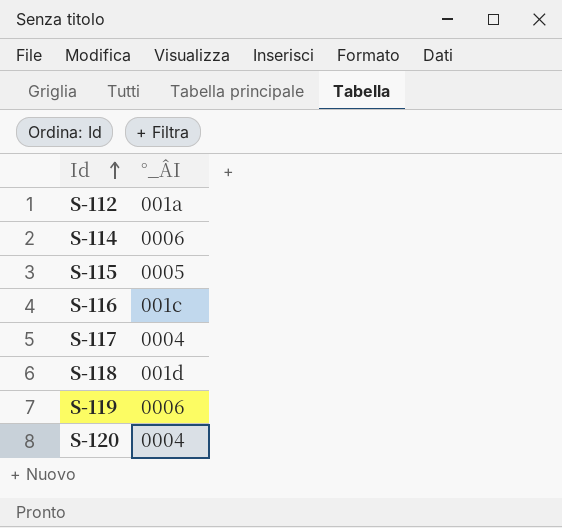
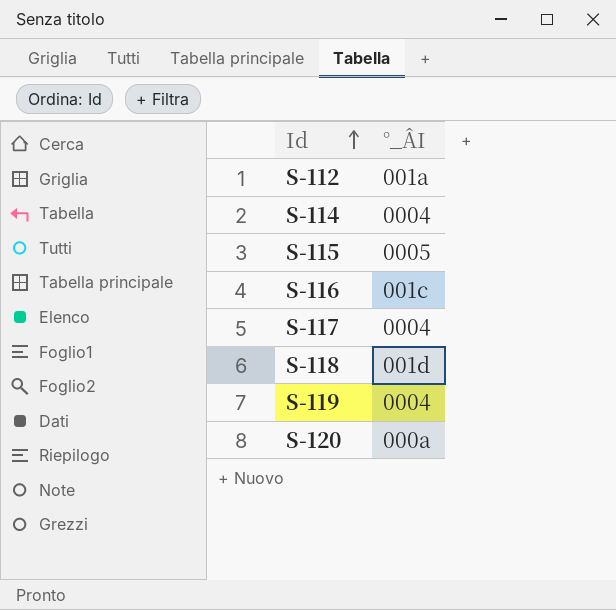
S-114 | °_ÂI: 0006 -> 0004
S-119 | °_ÂI: 0006 -> 0004
S-120 | °_ÂI: 0004 -> 000a

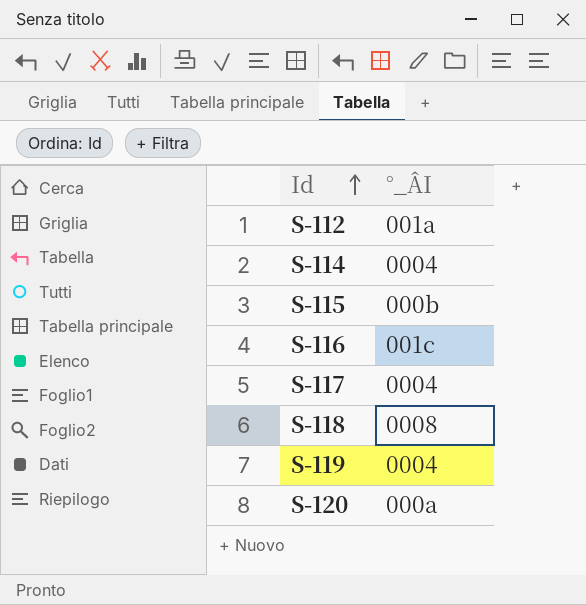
S-115 | °_ÂI: 0005 -> 000b
S-118 | °_ÂI: 001d -> 0008

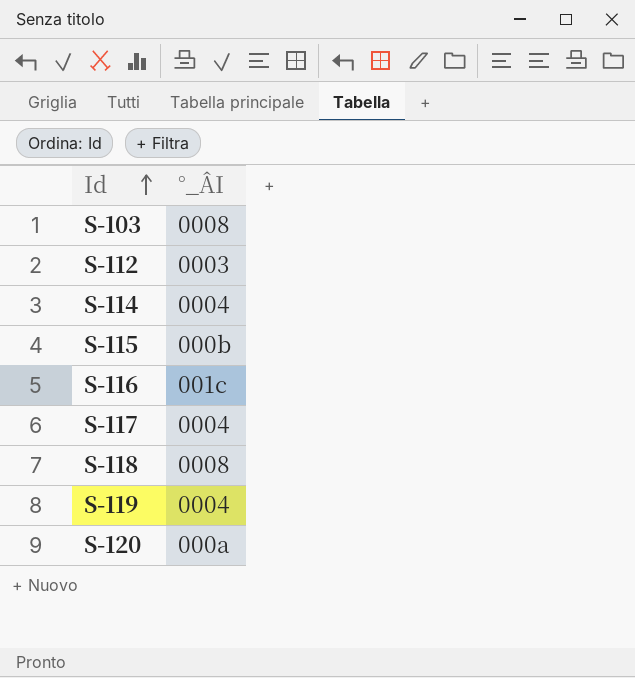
row S-103: none -> 0008
S-112 | °_ÂI: 001a -> 0003

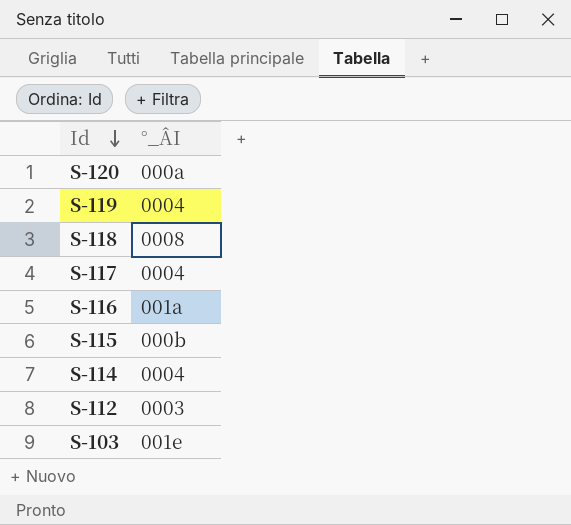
row order: Id ascending -> Id descending
S-116 | °_ÂI: 001c -> 001a
S-103 | °_ÂI: 0008 -> 001e

